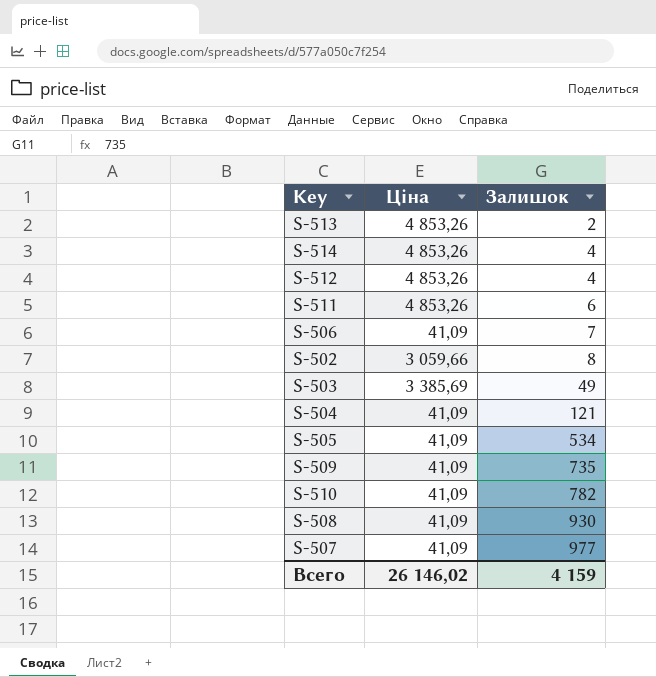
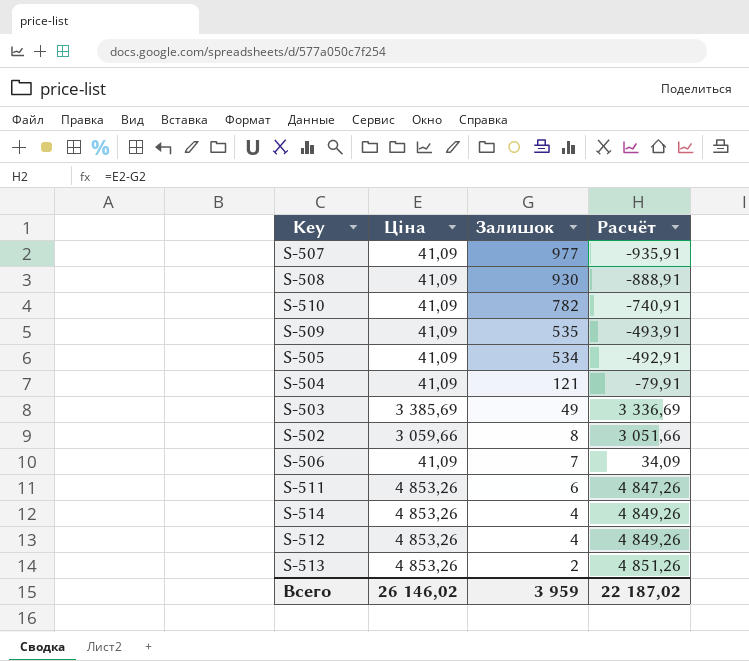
row order: Залишок ascending -> Залишок descending
column Расчёт | formula: none -> [Ціна] - [Залишок]
S-509 | Залишок: 735 -> 535
Всего | Залишок: 4 159 -> 3 959

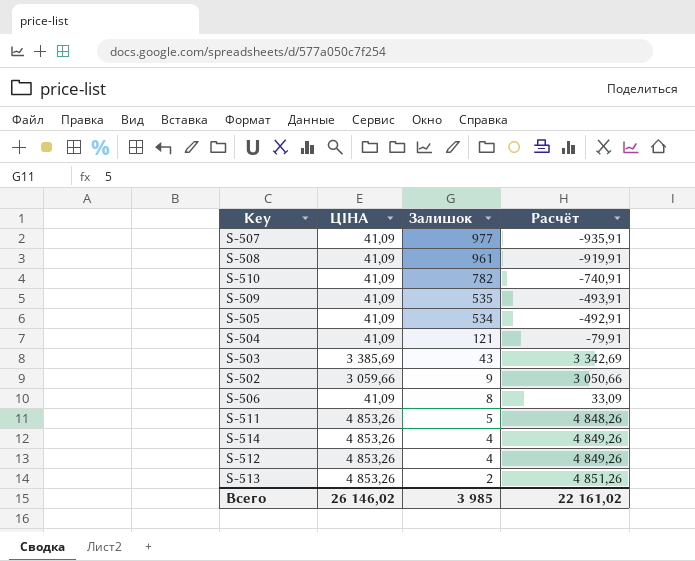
column name: Ціна -> ЦІНА
S-508 | Залишок: 930 -> 961
S-508 | Расчёт: -888,91 -> -919,91
S-503 | Залишок: 49 -> 43
S-503 | Расчёт: 3 336,69 -> 3 342,69
S-502 | Залишок: 8 -> 9
S-502 | Расчёт: 3 051,66 -> 3 050,66
S-506 | Залишок: 7 -> 8
S-506 | Расчёт: 34,09 -> 33,09
S-511 | Залишок: 6 -> 5
S-511 | Расчёт: 4 847,26 -> 4 848,26
Всего | Залишок: 3 959 -> 3 985
Всего | Расчёт: 22 187,02 -> 22 161,02

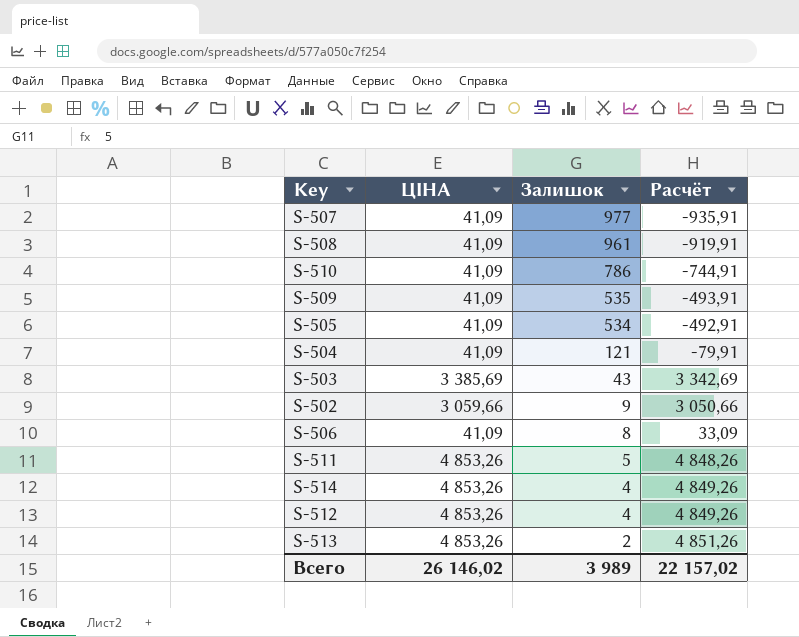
S-510 | Залишок: 782 -> 786
S-510 | Расчёт: -740,91 -> -744,91
Всего | Залишок: 3 985 -> 3 989
Всего | Расчёт: 22 161,02 -> 22 157,02

